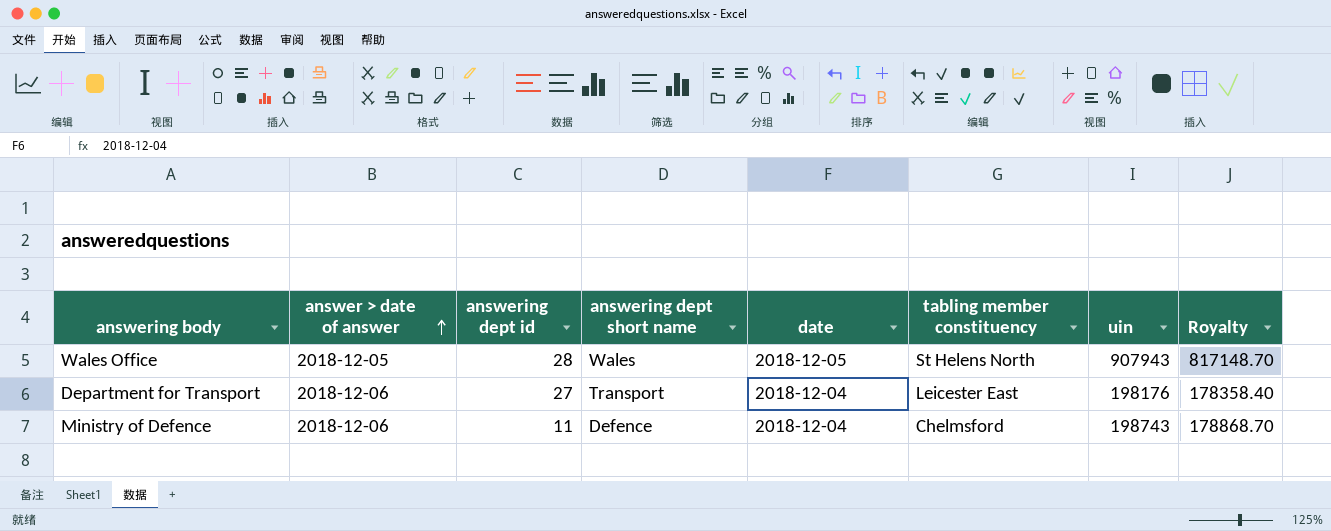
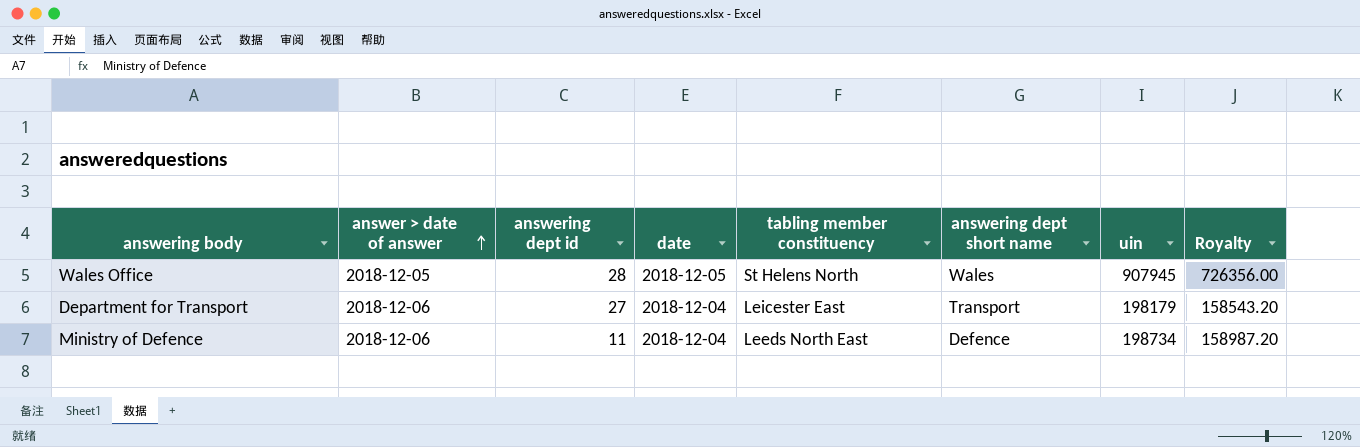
column answering dept short name | position: 4 -> 6
column Royalty | formula: [uin] * 0.9 -> [uin] * 0.8
Wales Office | uin: 907943 -> 907945
Department for Transport | uin: 198176 -> 198179
Ministry of Defence | tabling member constituency: Chelmsford -> Leeds North East
Ministry of Defence | uin: 198743 -> 198734

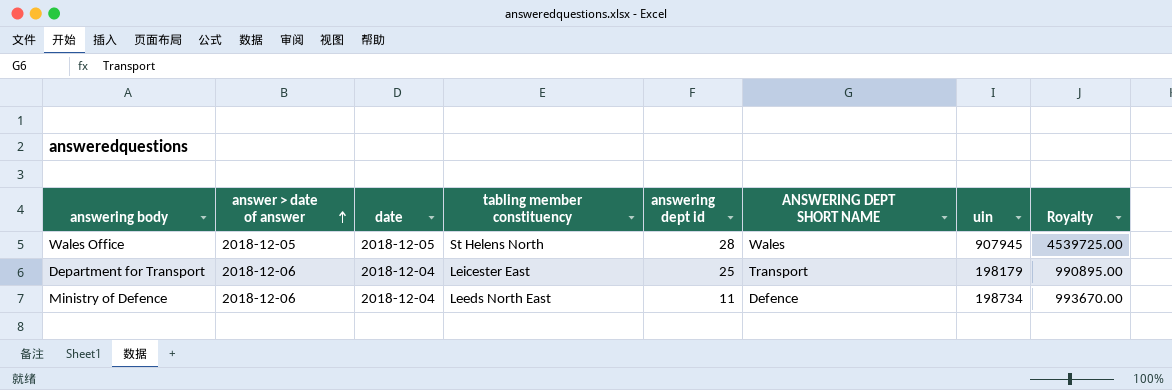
column answering dept id | position: 3 -> 5
column name: answering dept short name -> ANSWERING DEPT SHORT NAME
column Royalty | formula: [uin] * 0.8 -> [uin] * 5
Department for Transport | answering dept id: 27 -> 25

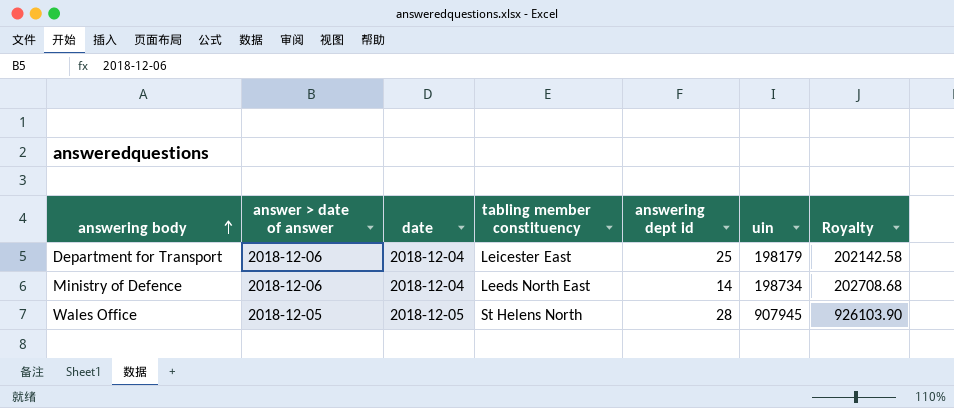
row order: answer > date of answer ascending -> answering body ascending
column ANSWERING DEPT SHORT NAME | position: 6 -> none
column Royalty | formula: [uin] * 5 -> [uin] * 1.02
Ministry of Defence | answering dept id: 11 -> 14

